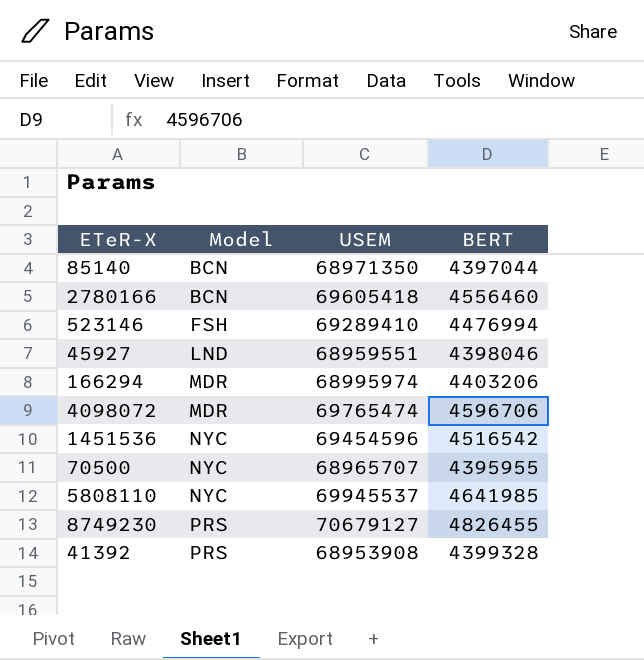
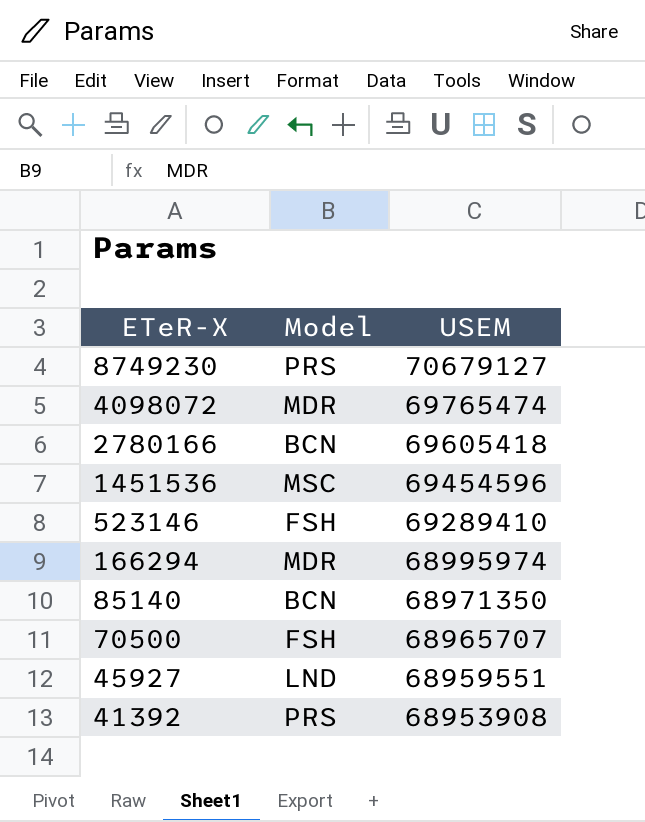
row order: Model ascending -> ETeR-X descending
column BERT | position: 4 -> none
row 5808110: NYC | 69945537 | 4641985 -> none
1451536 | Model: NYC -> MSC
70500 | Model: NYC -> FSH

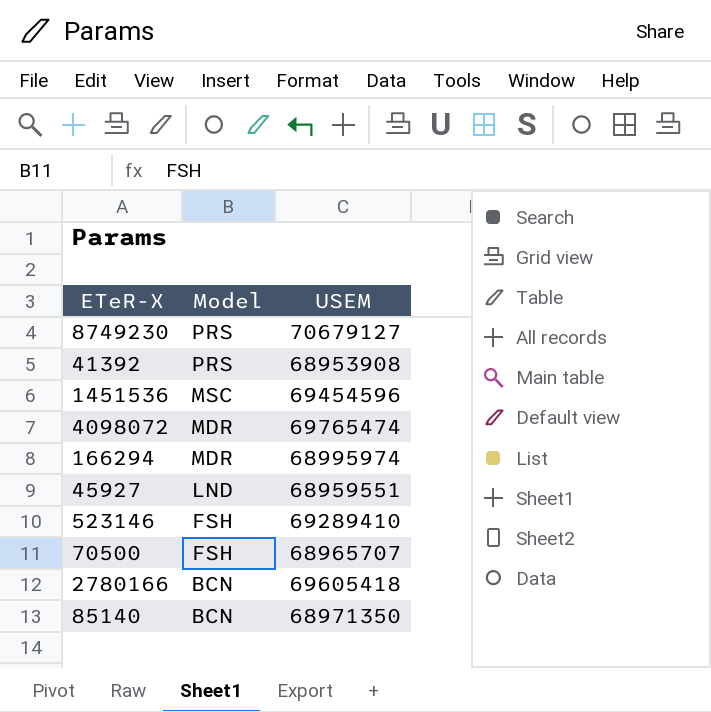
row order: ETeR-X descending -> Model descending

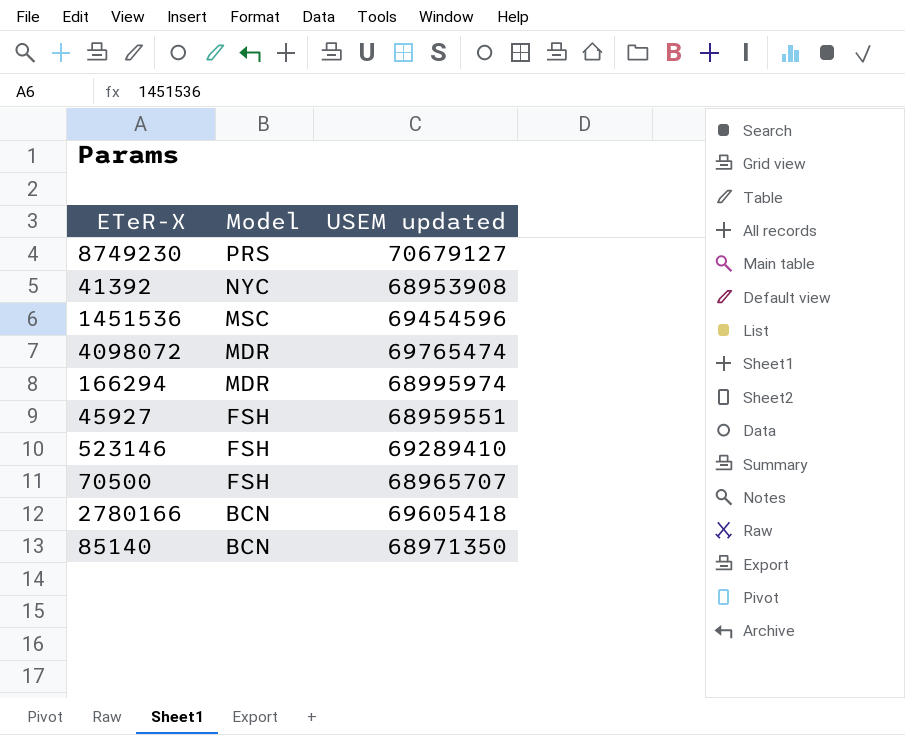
column name: USEM -> USEM updated
41392 | Model: PRS -> NYC
45927 | Model: LND -> FSH

